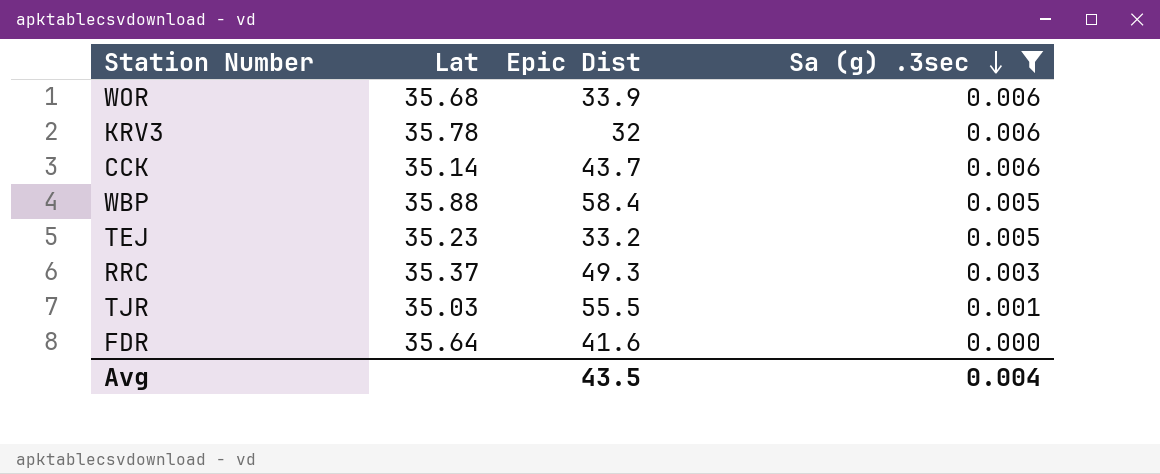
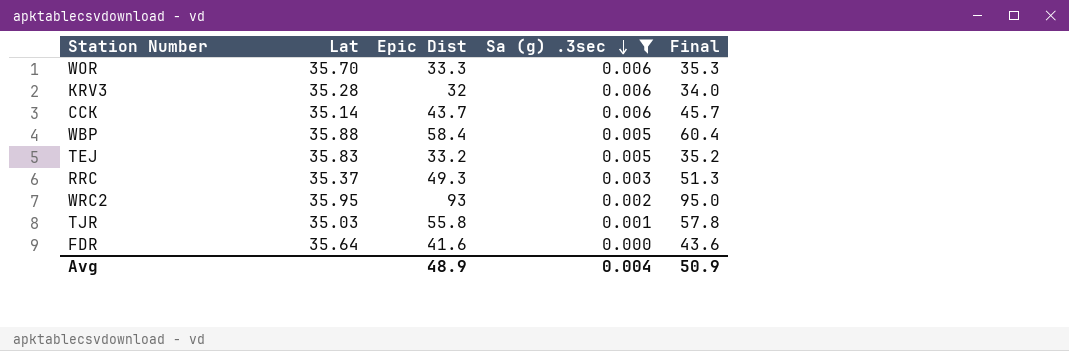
column Final | formula: none -> [Epic Dist] + 2
WOR | Lat: 35.68 -> 35.70
WOR | Epic Dist: 33.9 -> 33.3
KRV3 | Lat: 35.78 -> 35.28
TEJ | Lat: 35.23 -> 35.83
row WRC2: none -> 35.95 | 93 | 0.002 | 95.0
TJR | Epic Dist: 55.5 -> 55.8
Avg | Epic Dist: 43.5 -> 48.9

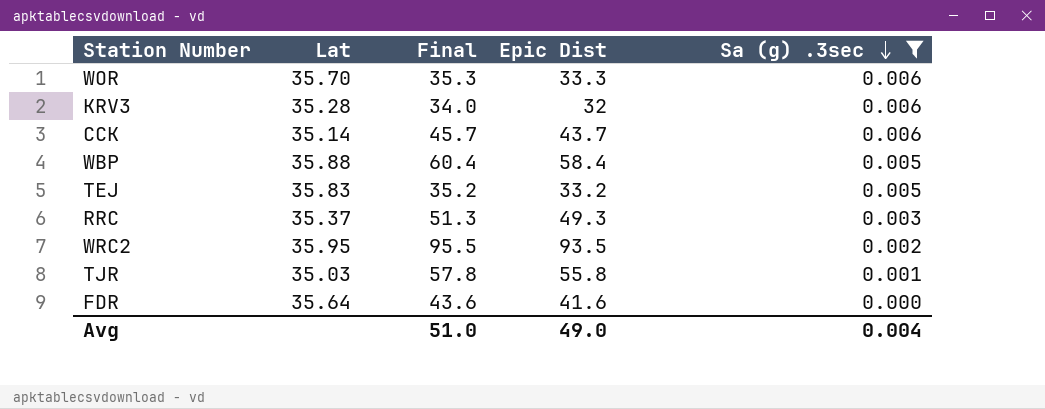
column Final | position: 5 -> 3
WRC2 | Final: 95.0 -> 95.5
WRC2 | Epic Dist: 93 -> 93.5
Avg | Final: 50.9 -> 51.0
Avg | Epic Dist: 48.9 -> 49.0

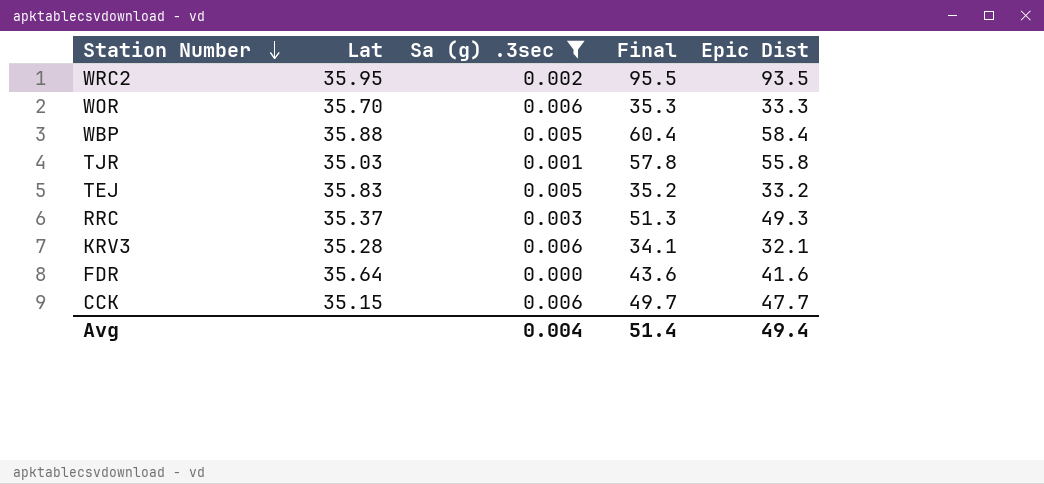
row order: Sa (g) .3sec descending -> Station Number descending
column Sa (g) .3sec | position: 5 -> 3
KRV3 | Final: 34.0 -> 34.1
KRV3 | Epic Dist: 32 -> 32.1
CCK | Lat: 35.14 -> 35.15
CCK | Final: 45.7 -> 49.7
CCK | Epic Dist: 43.7 -> 47.7
Avg | Final: 51.0 -> 51.4
Avg | Epic Dist: 49.0 -> 49.4

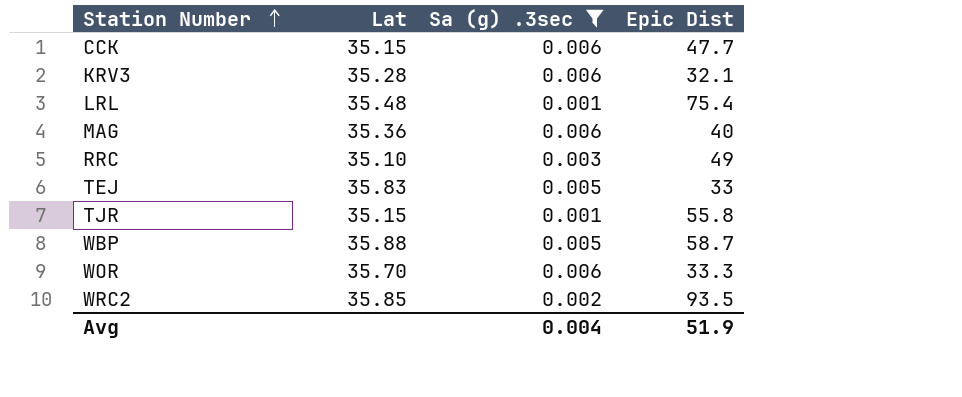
row order: Station Number descending -> Station Number ascending
column Final | formula: [Epic Dist] + 2 -> none
row FDR: 35.64 | 0.000 | 43.6 | 41.6 -> none
row LRL: none -> 35.48 | 0.001 | 75.4
row MAG: none -> 35.36 | 0.006 | 40
RRC | Lat: 35.37 -> 35.10
RRC | Epic Dist: 49.3 -> 49
TEJ | Epic Dist: 33.2 -> 33
TJR | Lat: 35.03 -> 35.15
WBP | Epic Dist: 58.4 -> 58.7
WRC2 | Lat: 35.95 -> 35.85
Avg | Epic Dist: 49.4 -> 51.9

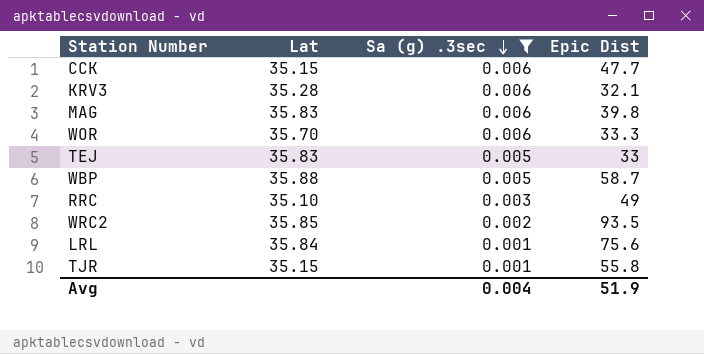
row order: Station Number ascending -> Sa (g) .3sec descending
MAG | Lat: 35.36 -> 35.83
MAG | Epic Dist: 40 -> 39.8
LRL | Lat: 35.48 -> 35.84
LRL | Epic Dist: 75.4 -> 75.6

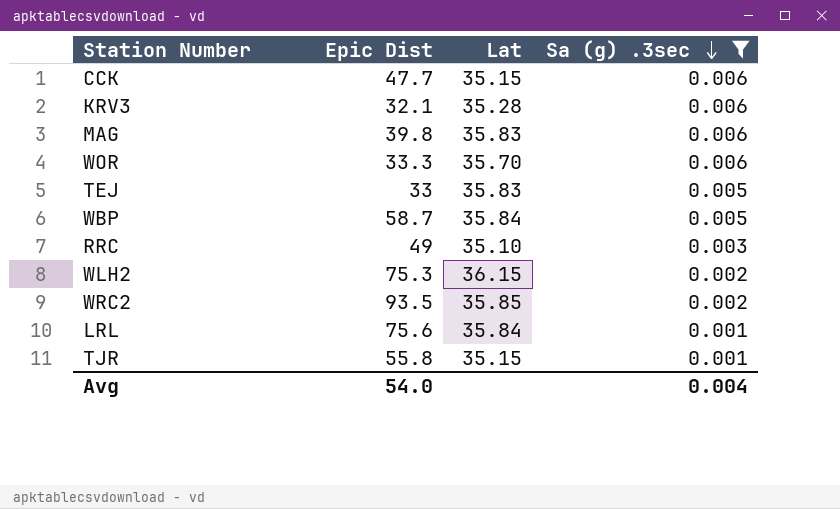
column Epic Dist | position: 4 -> 2
WBP | Lat: 35.88 -> 35.84
row WLH2: none -> 75.3 | 36.15 | 0.002
Avg | Epic Dist: 51.9 -> 54.0

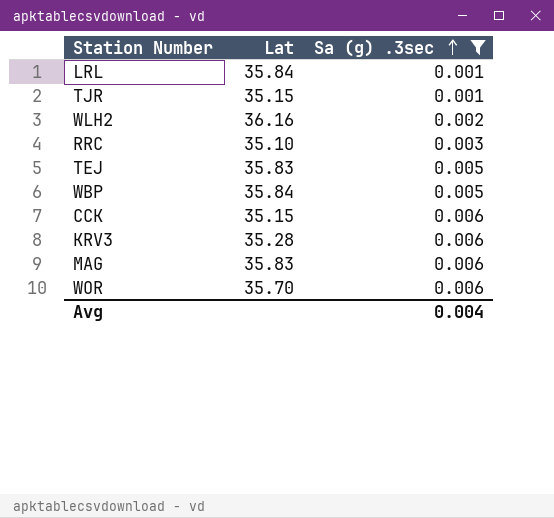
row order: Sa (g) .3sec descending -> Sa (g) .3sec ascending
column Epic Dist | position: 2 -> none
row WRC2: 93.5 | 35.85 | 0.002 -> none
WLH2 | Lat: 36.15 -> 36.16

